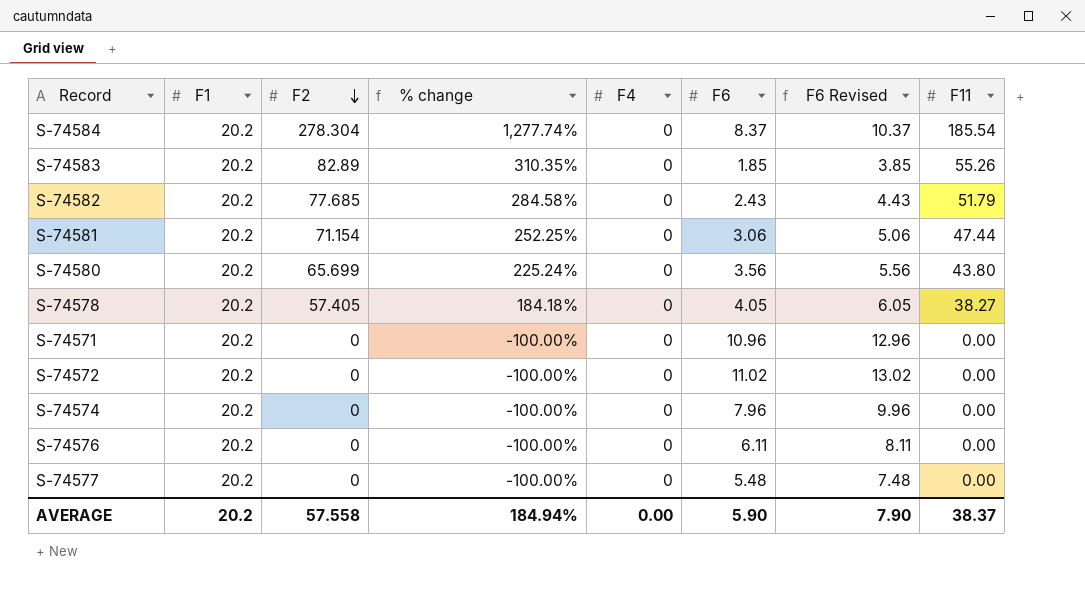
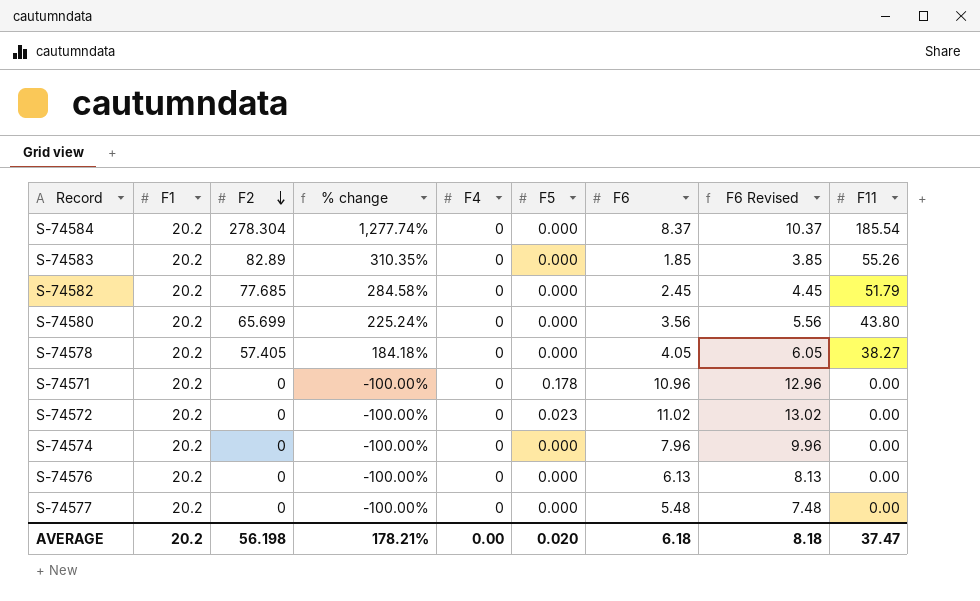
column F5 | position: none -> 6
row S-74581: 20.2 | 71.154 | 252.25% | 0 | 3.06 | 5.06 | 47.44 -> none
S-74582 | F6: 2.43 -> 2.45
S-74582 | F6 Revised: 4.43 -> 4.45
S-74576 | F6: 6.11 -> 6.13
S-74576 | F6 Revised: 8.11 -> 8.13
AVERAGE | F2: 57.558 -> 56.198
AVERAGE | % change: 184.94% -> 178.21%
AVERAGE | F6: 5.90 -> 6.18
AVERAGE | F6 Revised: 7.90 -> 8.18
AVERAGE | F11: 38.37 -> 37.47

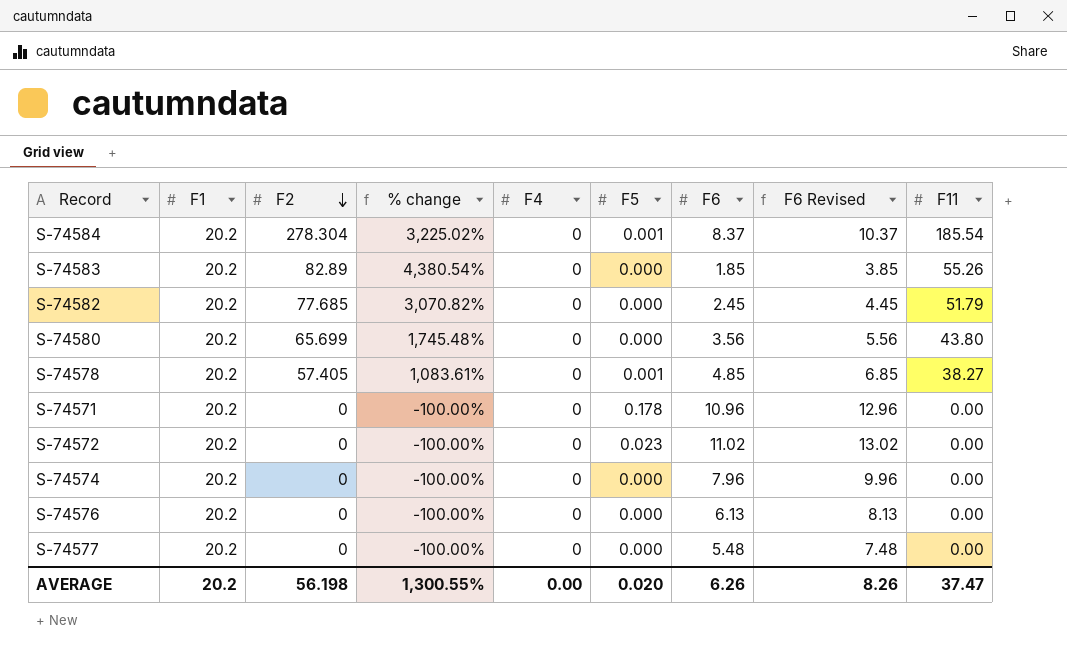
column % change | formula: ([F2] - [F1]) / [F1] -> ([F2] - [F6]) / [F6]
S-74584 | F5: 0.000 -> 0.001
S-74578 | F5: 0.000 -> 0.001
S-74578 | F6: 4.05 -> 4.85
S-74578 | F6 Revised: 6.05 -> 6.85
AVERAGE | % change: 178.21% -> 1,300.55%
AVERAGE | F6: 6.18 -> 6.26
AVERAGE | F6 Revised: 8.18 -> 8.26

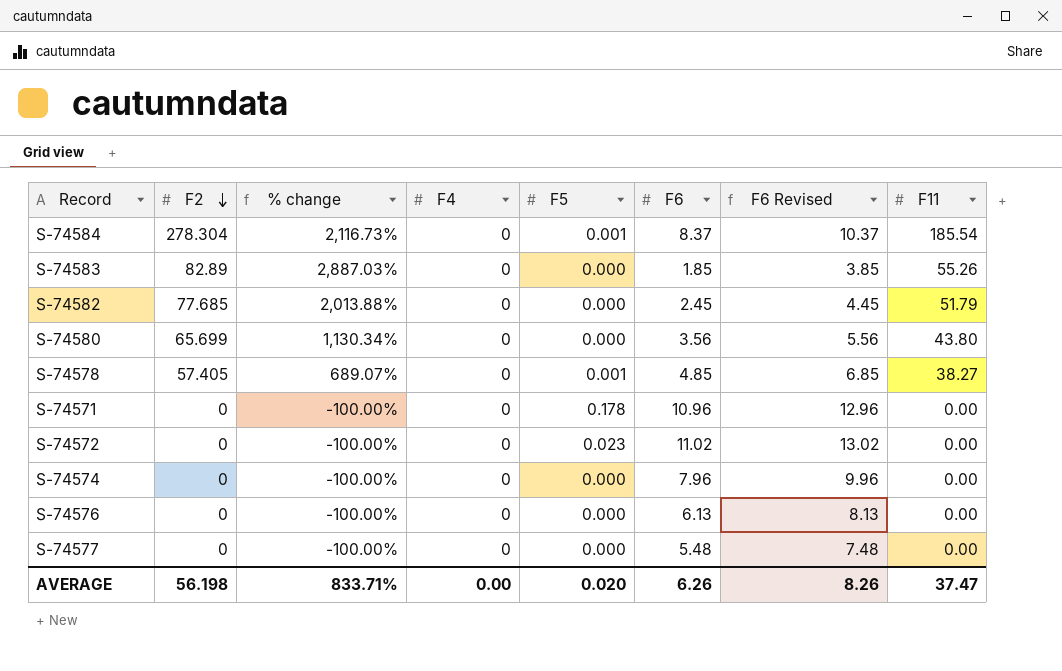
column F1 | position: 2 -> none
column % change | formula: ([F2] - [F6]) / [F6] -> ([F11] - [F6]) / [F6]
AVERAGE | % change: 1,300.55% -> 833.71%

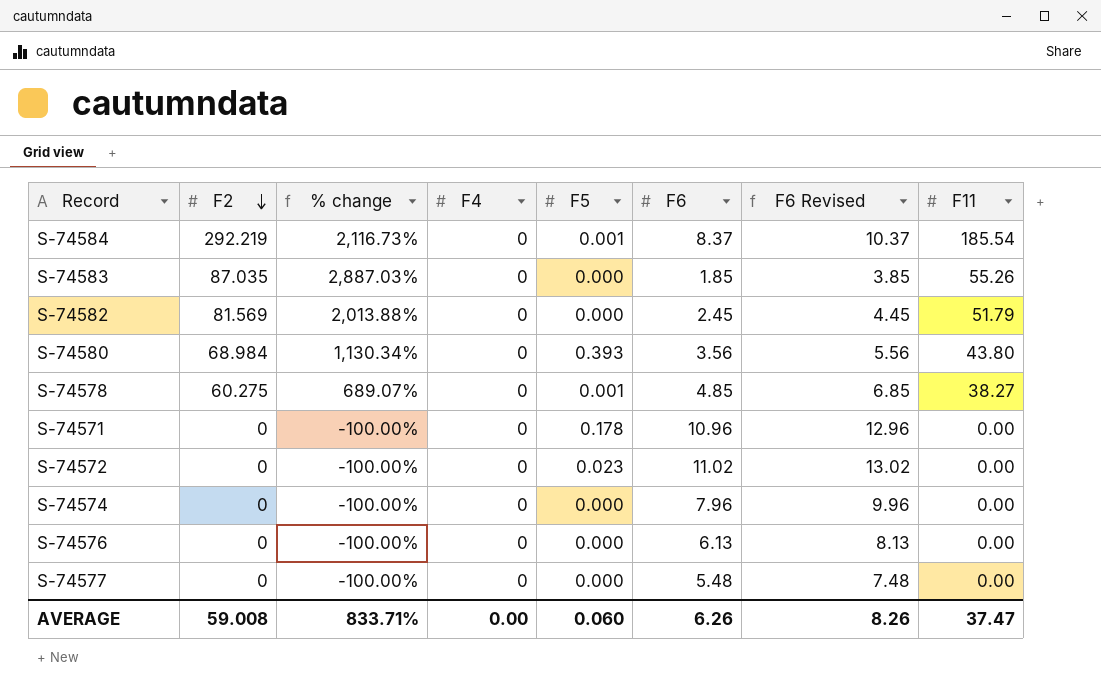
S-74584 | F2: 278.304 -> 292.219
S-74583 | F2: 82.89 -> 87.035
S-74582 | F2: 77.685 -> 81.569
S-74580 | F2: 65.699 -> 68.984
S-74580 | F5: 0.000 -> 0.393
S-74578 | F2: 57.405 -> 60.275
AVERAGE | F2: 56.198 -> 59.008
AVERAGE | F5: 0.020 -> 0.060

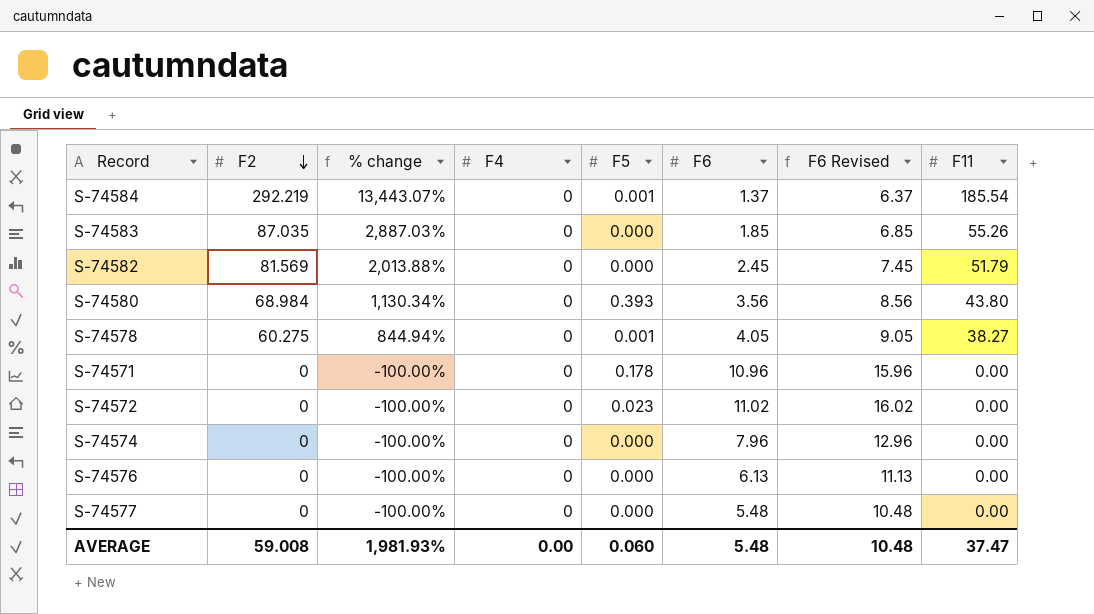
column F6 Revised | formula: [F6] + 2 -> [F6] + 5
S-74584 | % change: 2,116.73% -> 13,443.07%
S-74584 | F6: 8.37 -> 1.37
S-74578 | % change: 689.07% -> 844.94%
S-74578 | F6: 4.85 -> 4.05
AVERAGE | % change: 833.71% -> 1,981.93%
AVERAGE | F6: 6.26 -> 5.48
AVERAGE | F6 Revised: 8.26 -> 10.48

